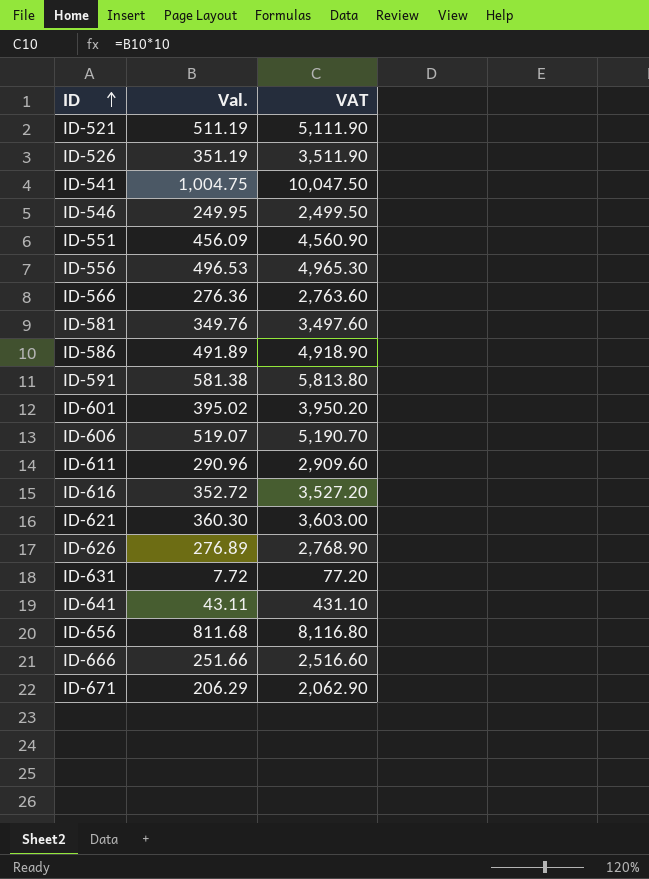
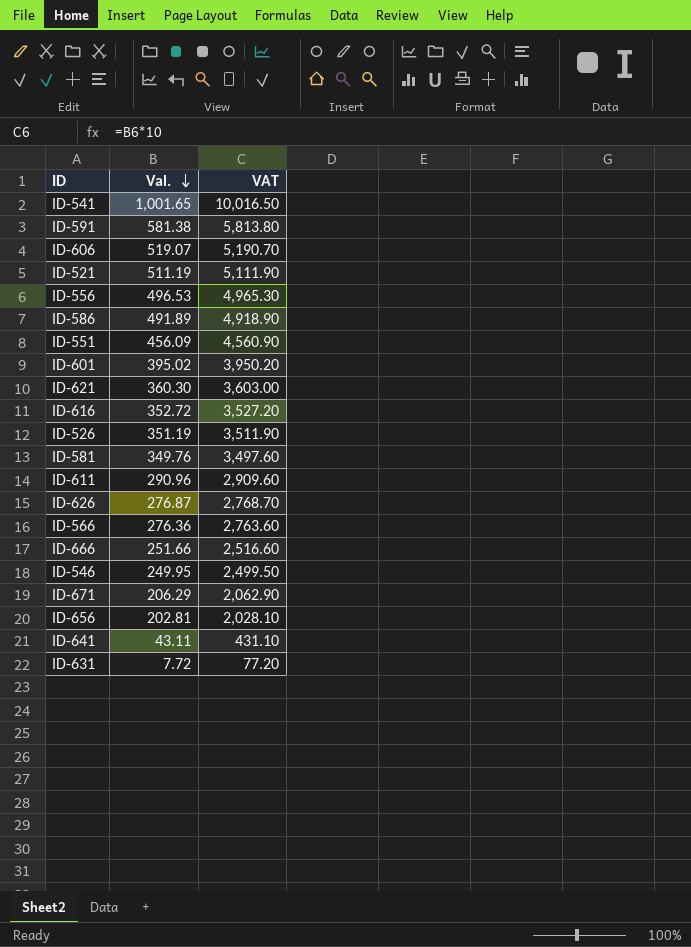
row order: ID ascending -> Val. descending
ID-541 | Val.: 1,004.75 -> 1,001.65
ID-541 | VAT: 10,047.50 -> 10,016.50
ID-626 | Val.: 276.89 -> 276.87
ID-626 | VAT: 2,768.90 -> 2,768.70
ID-656 | Val.: 811.68 -> 202.81
ID-656 | VAT: 8,116.80 -> 2,028.10

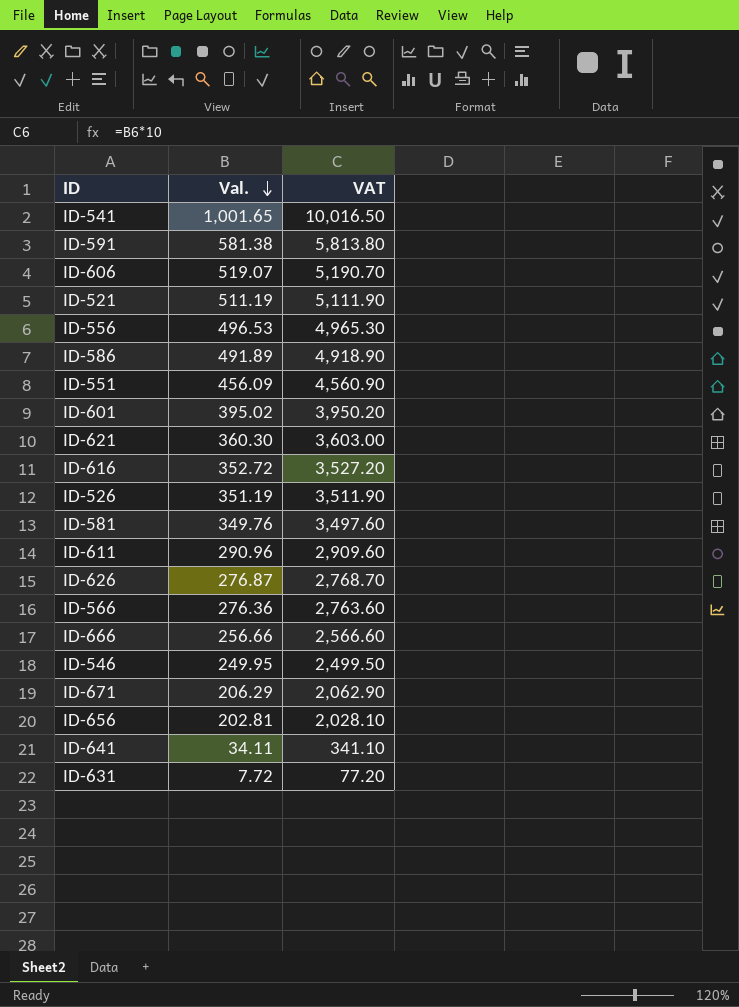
ID-666 | Val.: 251.66 -> 256.66
ID-666 | VAT: 2,516.60 -> 2,566.60
ID-641 | Val.: 43.11 -> 34.11
ID-641 | VAT: 431.10 -> 341.10

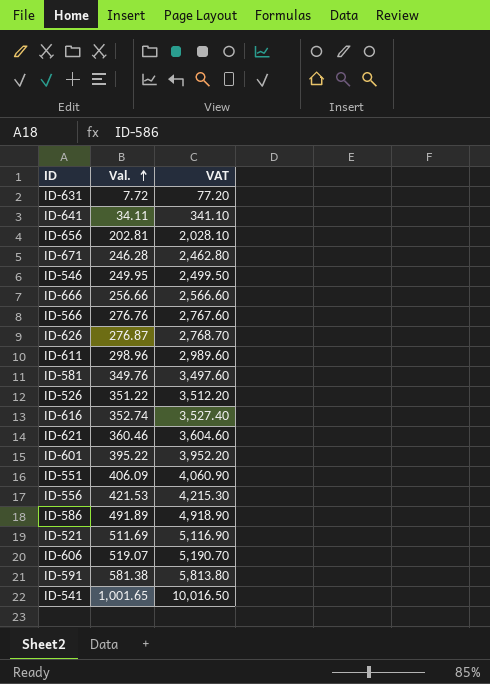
row order: Val. descending -> Val. ascending
ID-671 | Val.: 206.29 -> 246.28
ID-671 | VAT: 2,062.90 -> 2,462.80
ID-566 | Val.: 276.36 -> 276.76
ID-566 | VAT: 2,763.60 -> 2,767.60
ID-611 | Val.: 290.96 -> 298.96
ID-611 | VAT: 2,909.60 -> 2,989.60
ID-526 | Val.: 351.19 -> 351.22
ID-526 | VAT: 3,511.90 -> 3,512.20
ID-616 | Val.: 352.72 -> 352.74
ID-616 | VAT: 3,527.20 -> 3,527.40
ID-621 | Val.: 360.30 -> 360.46
ID-621 | VAT: 3,603.00 -> 3,604.60
ID-601 | Val.: 395.02 -> 395.22
ID-601 | VAT: 3,950.20 -> 3,952.20
ID-551 | Val.: 456.09 -> 406.09
ID-551 | VAT: 4,560.90 -> 4,060.90
ID-556 | Val.: 496.53 -> 421.53
ID-556 | VAT: 4,965.30 -> 4,215.30
ID-521 | Val.: 511.19 -> 511.69
ID-521 | VAT: 5,111.90 -> 5,116.90

